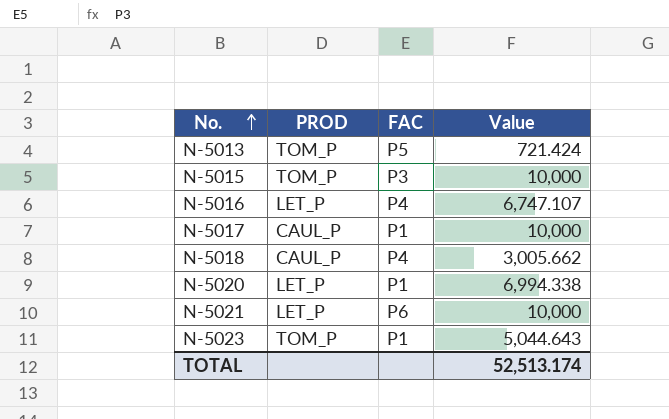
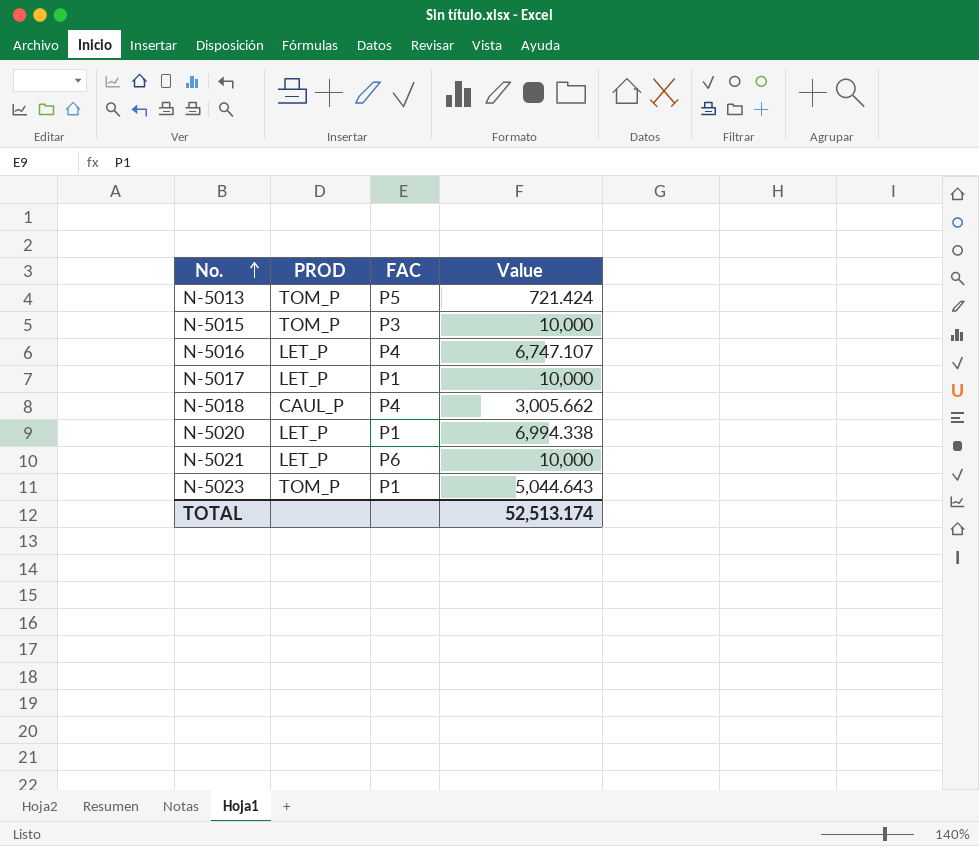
N-5017 | PROD: CAUL_P -> LET_P

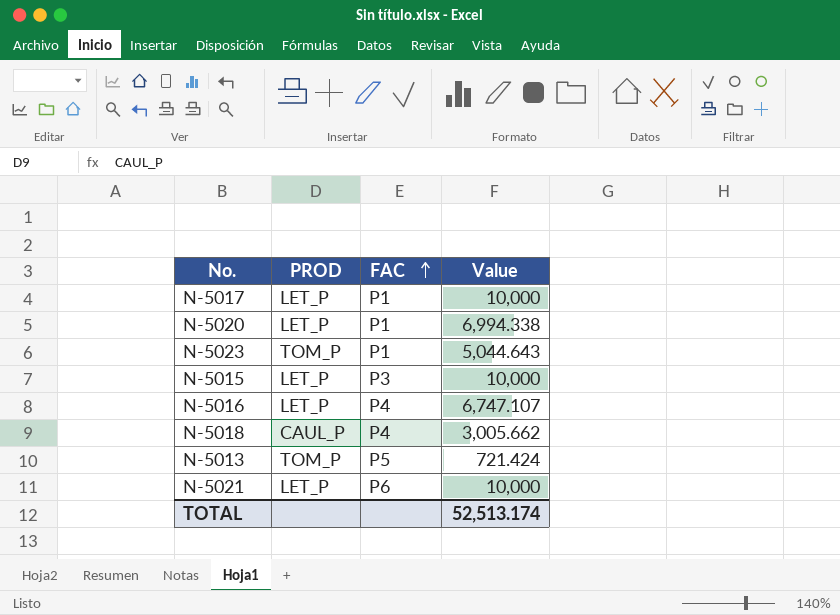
row order: No. ascending -> FAC ascending
N-5015 | PROD: TOM_P -> LET_P

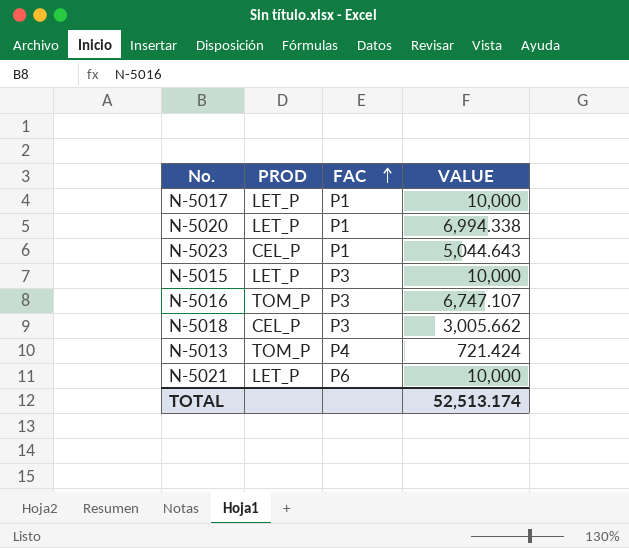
column name: Value -> VALUE
N-5023 | PROD: TOM_P -> CEL_P
N-5016 | PROD: LET_P -> TOM_P
N-5016 | FAC: P4 -> P3
N-5018 | PROD: CAUL_P -> CEL_P
N-5018 | FAC: P4 -> P3
N-5013 | FAC: P5 -> P4

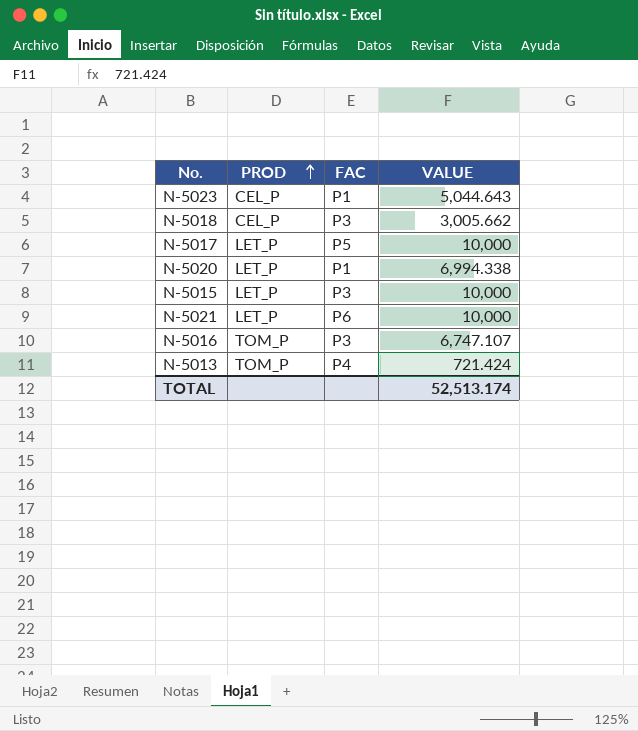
row order: FAC ascending -> PROD ascending
N-5017 | FAC: P1 -> P5

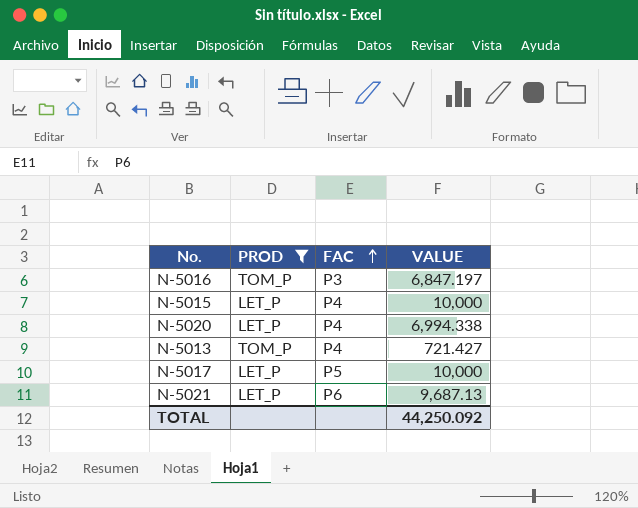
filter: none -> PROD != CEL_P
row order: PROD ascending -> FAC ascending
N-5016 | VALUE: 6,747.107 -> 6,847.197
N-5015 | FAC: P3 -> P4
N-5020 | FAC: P1 -> P4
N-5013 | VALUE: 721.424 -> 721.427
N-5021 | VALUE: 10,000 -> 9,687.13
TOTAL | VALUE: 52,513.174 -> 44,250.092

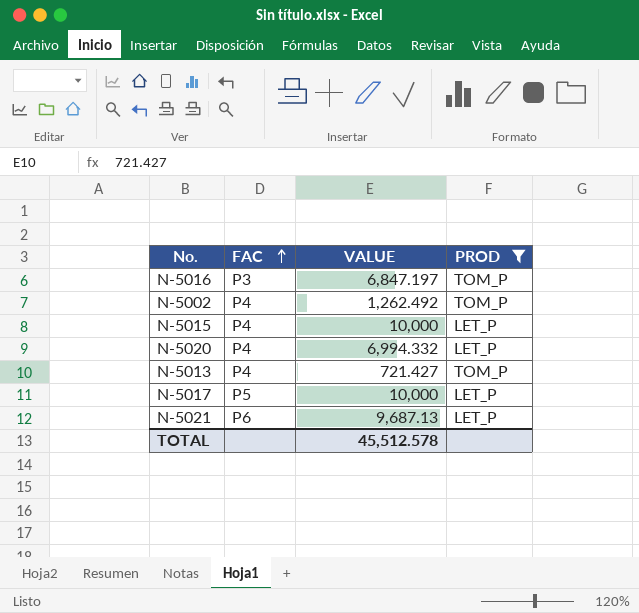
column PROD | position: 2 -> 4
row N-5002: none -> P4 | 1,262.492 | TOM_P
N-5020 | VALUE: 6,994.338 -> 6,994.332
TOTAL | VALUE: 44,250.092 -> 45,512.578

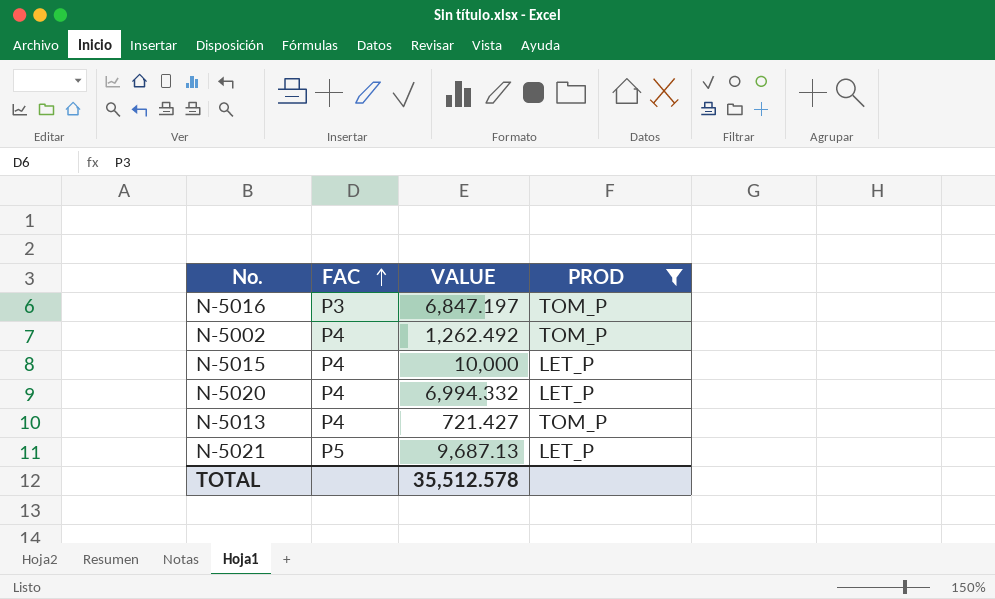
row N-5017: P5 | 10,000 | LET_P -> none
N-5021 | FAC: P6 -> P5
TOTAL | VALUE: 45,512.578 -> 35,512.578

